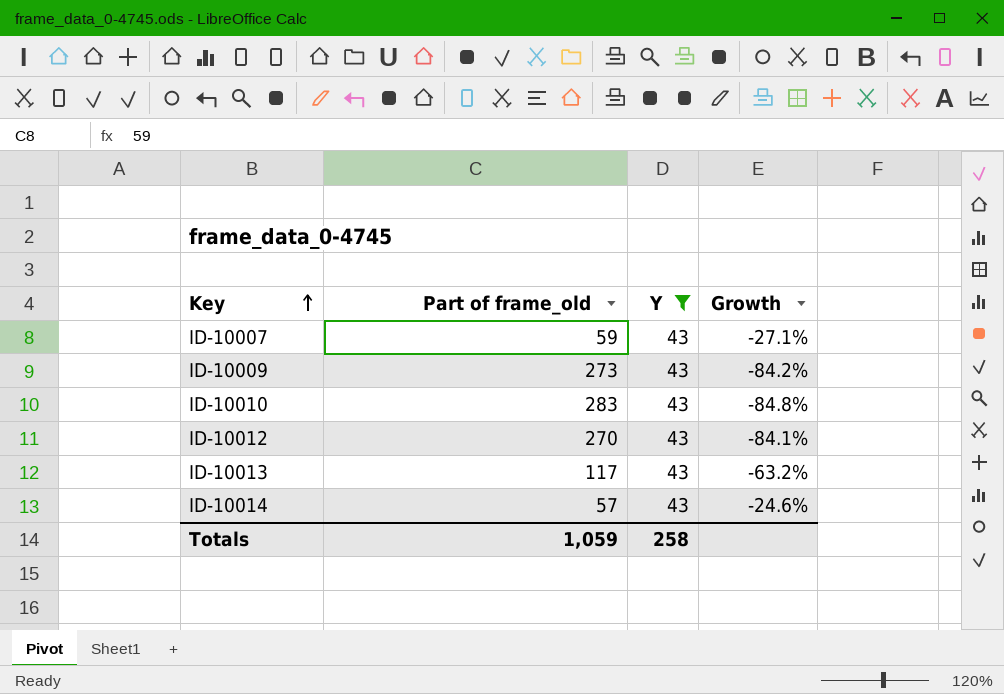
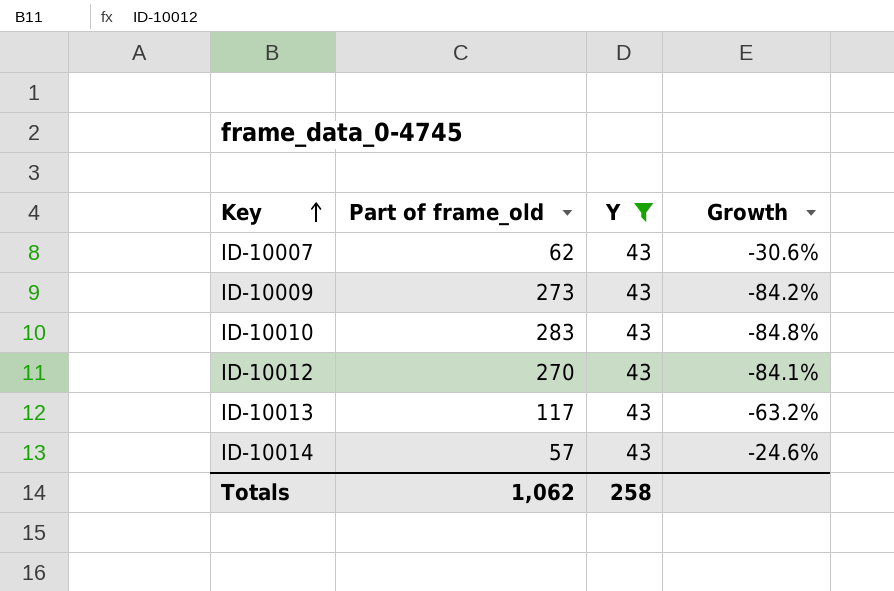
ID-10007 | Part of frame_old: 59 -> 62
ID-10007 | Growth: -27.1% -> -30.6%
Totals | Part of frame_old: 1,059 -> 1,062

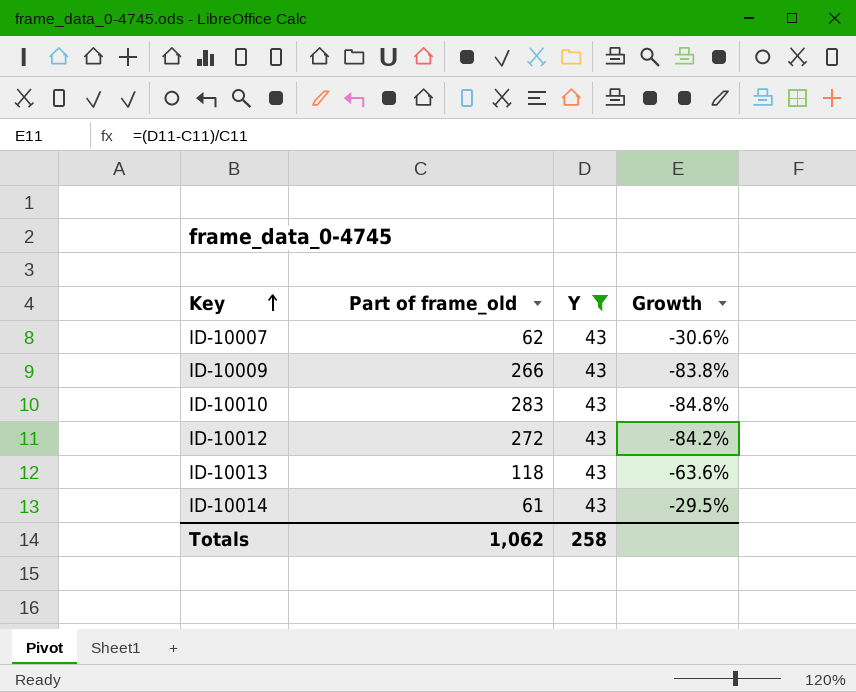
ID-10009 | Part of frame_old: 273 -> 266
ID-10009 | Growth: -84.2% -> -83.8%
ID-10012 | Part of frame_old: 270 -> 272
ID-10012 | Growth: -84.1% -> -84.2%
ID-10013 | Part of frame_old: 117 -> 118
ID-10013 | Growth: -63.2% -> -63.6%
ID-10014 | Part of frame_old: 57 -> 61
ID-10014 | Growth: -24.6% -> -29.5%

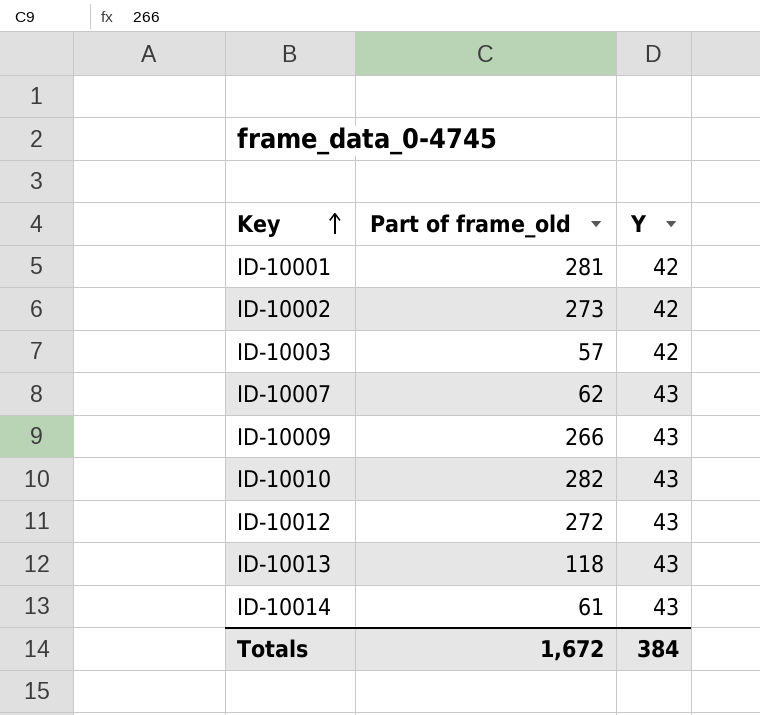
filter: Y = 43 -> none
column Growth | formula: ([Y] - [Part of frame_old]) / [Part of frame_old] -> none
ID-10010 | Part of frame_old: 283 -> 282
Totals | Part of frame_old: 1,062 -> 1,672
Totals | Y: 258 -> 384

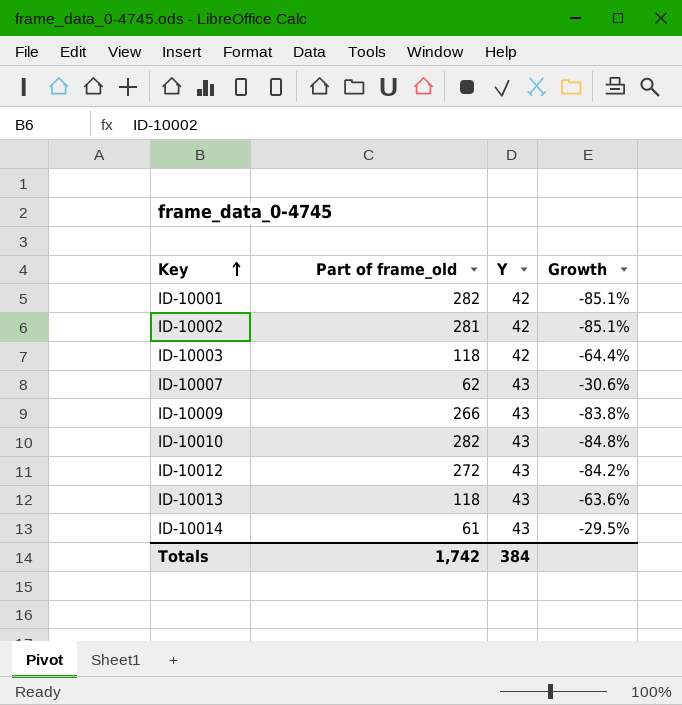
column Growth | formula: none -> ([Y] - [Part of frame_old]) / [Part of frame_old]
ID-10001 | Part of frame_old: 281 -> 282
ID-10002 | Part of frame_old: 273 -> 281
ID-10003 | Part of frame_old: 57 -> 118
Totals | Part of frame_old: 1,672 -> 1,742

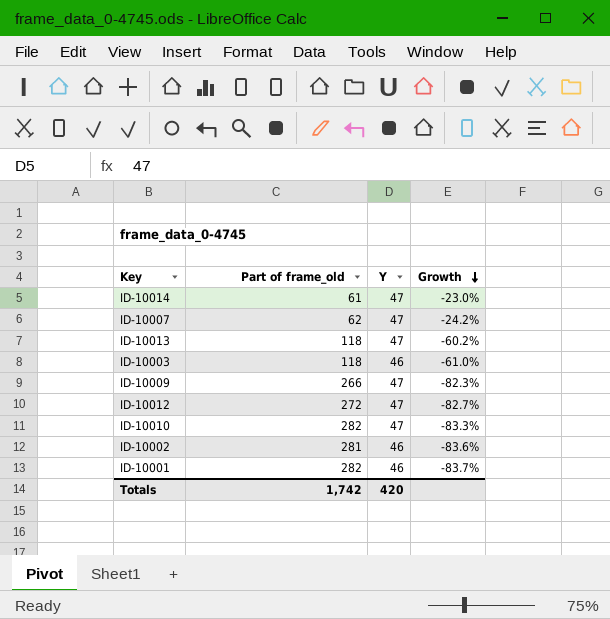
row order: Key ascending -> Growth descending
ID-10014 | Y: 43 -> 47
ID-10014 | Growth: -29.5% -> -23.0%
ID-10007 | Y: 43 -> 47
ID-10007 | Growth: -30.6% -> -24.2%
ID-10013 | Y: 43 -> 47
ID-10013 | Growth: -63.6% -> -60.2%
ID-10003 | Y: 42 -> 46
ID-10003 | Growth: -64.4% -> -61.0%
ID-10009 | Y: 43 -> 47
ID-10009 | Growth: -83.8% -> -82.3%
ID-10012 | Y: 43 -> 47
ID-10012 | Growth: -84.2% -> -82.7%
ID-10010 | Y: 43 -> 47
ID-10010 | Growth: -84.8% -> -83.3%
ID-10002 | Y: 42 -> 46
ID-10002 | Growth: -85.1% -> -83.6%
ID-10001 | Y: 42 -> 46
ID-10001 | Growth: -85.1% -> -83.7%
Totals | Y: 384 -> 420

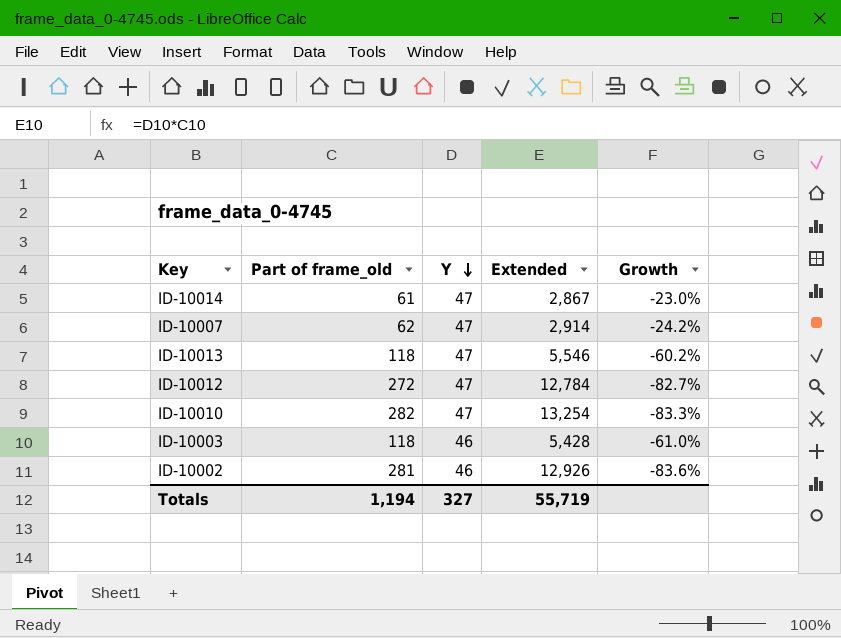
row order: Growth descending -> Y descending
column Extended | formula: none -> [Part of frame_old] * [Y]
row ID-10009: 266 | 47 | -82.3% -> none
row ID-10001: 282 | 46 | -83.7% -> none
Totals | Part of frame_old: 1,742 -> 1,194
Totals | Y: 420 -> 327

